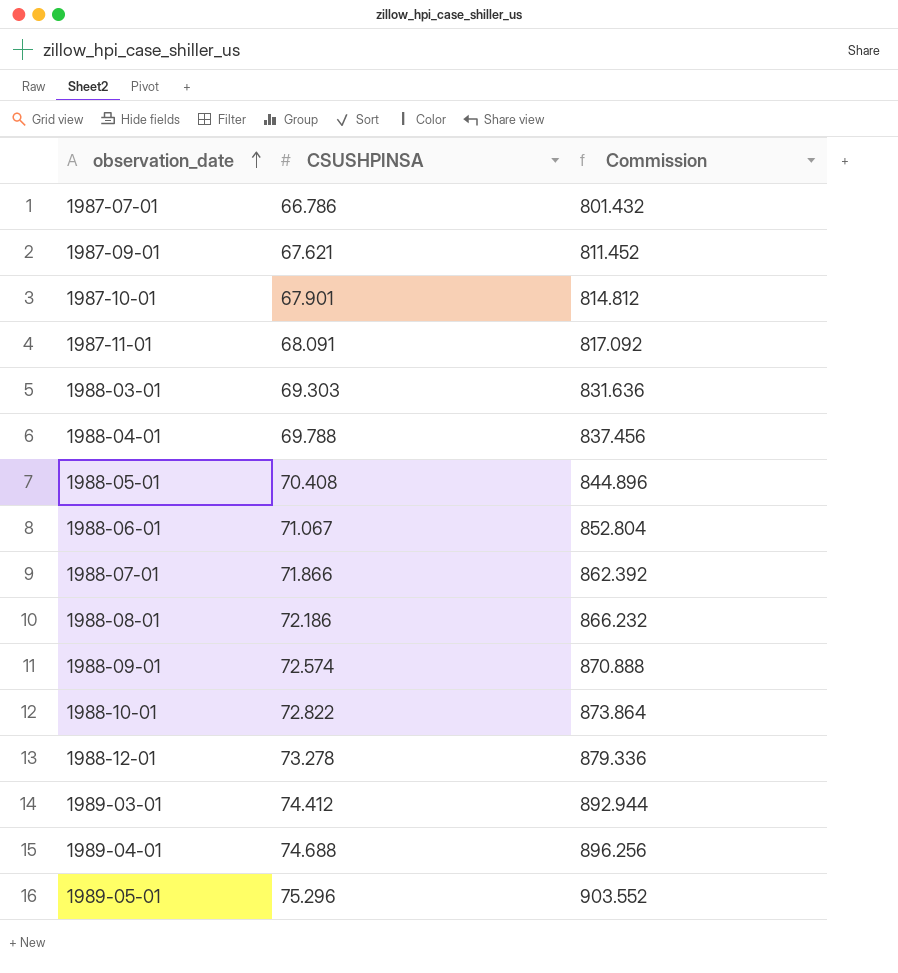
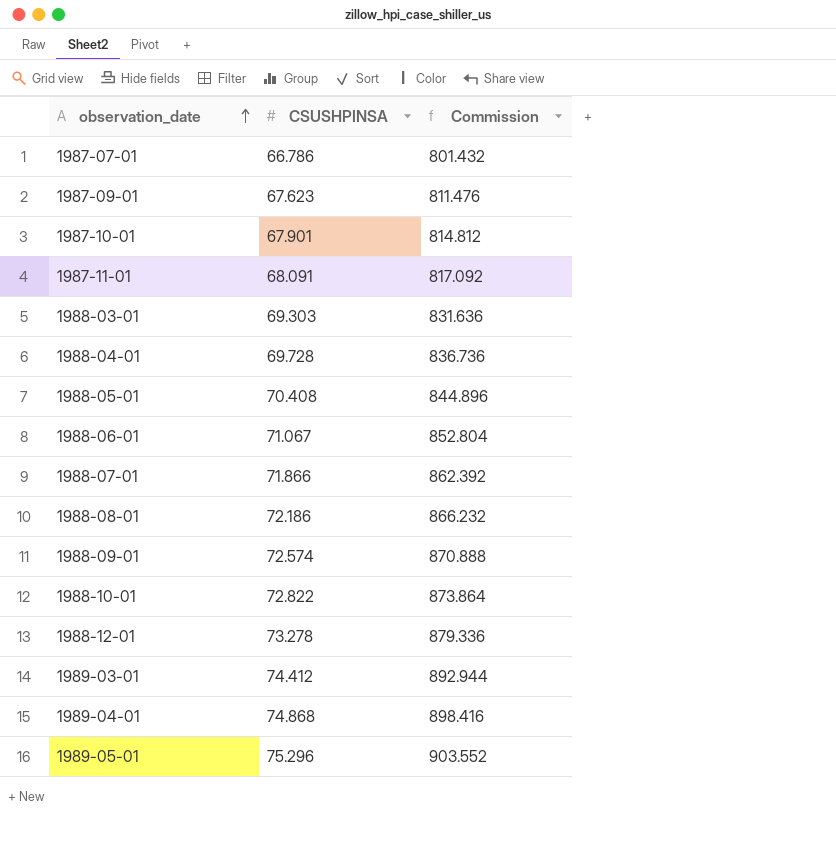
1987-09-01 | CSUSHPINSA: 67.621 -> 67.623
1987-09-01 | Commission: 811.452 -> 811.476
1988-04-01 | CSUSHPINSA: 69.788 -> 69.728
1988-04-01 | Commission: 837.456 -> 836.736
1989-04-01 | CSUSHPINSA: 74.688 -> 74.868
1989-04-01 | Commission: 896.256 -> 898.416

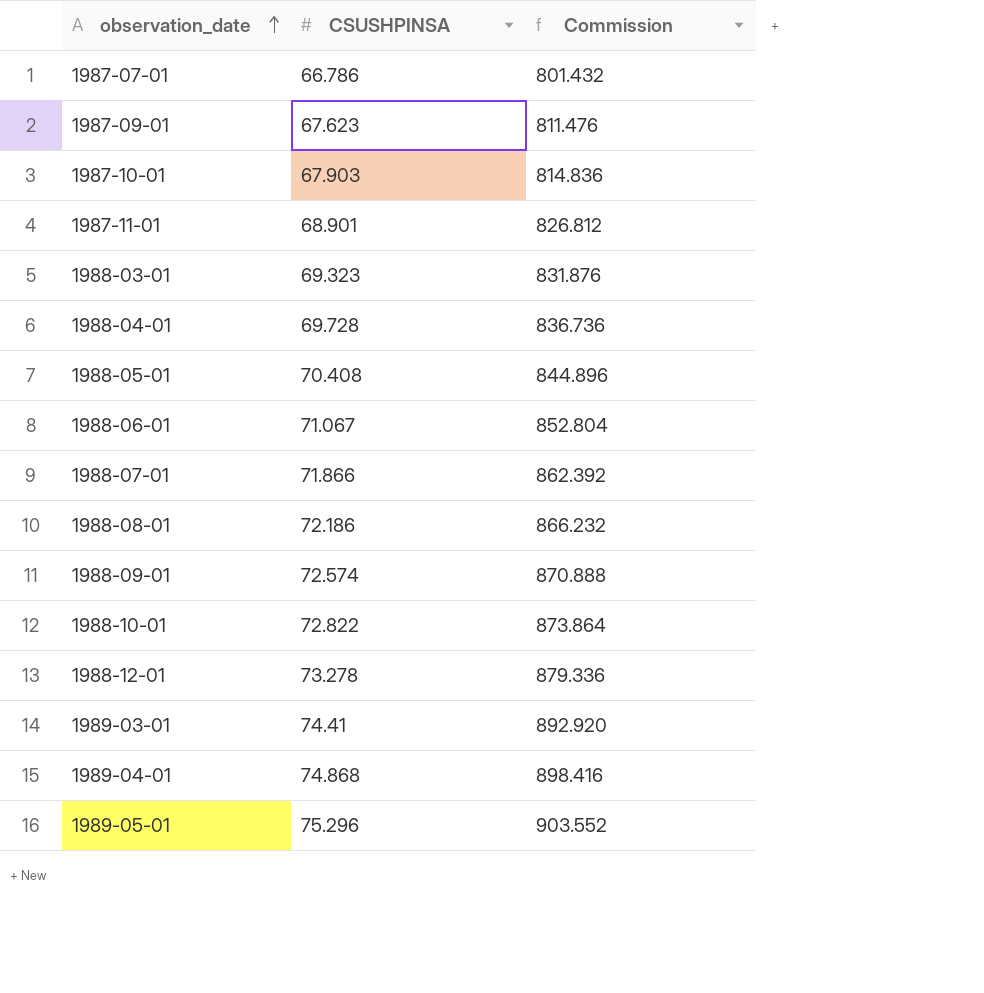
1987-10-01 | CSUSHPINSA: 67.901 -> 67.903
1987-10-01 | Commission: 814.812 -> 814.836
1987-11-01 | CSUSHPINSA: 68.091 -> 68.901
1987-11-01 | Commission: 817.092 -> 826.812
1988-03-01 | CSUSHPINSA: 69.303 -> 69.323
1988-03-01 | Commission: 831.636 -> 831.876
1989-03-01 | CSUSHPINSA: 74.412 -> 74.41
1989-03-01 | Commission: 892.944 -> 892.920

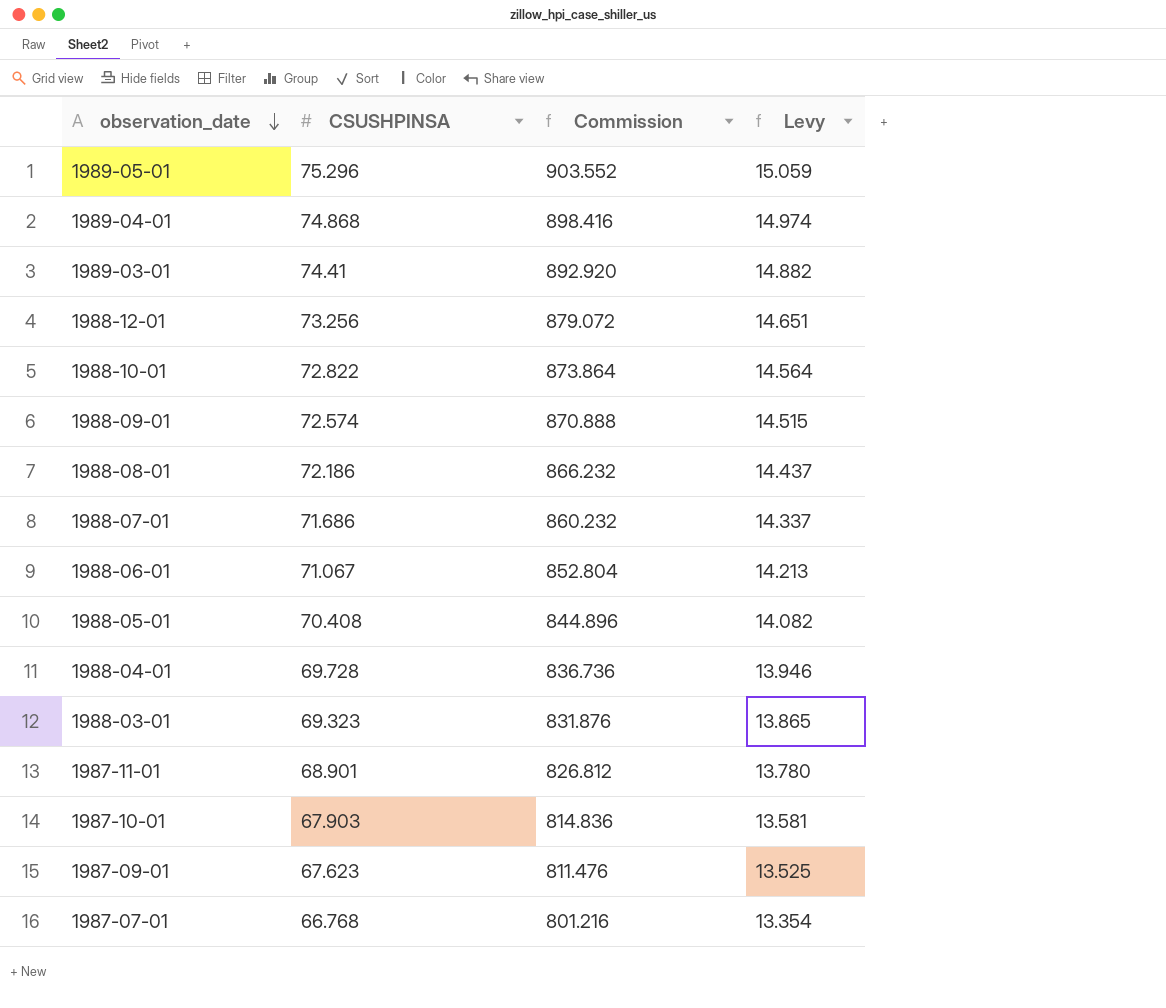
row order: observation_date ascending -> observation_date descending
column Levy | formula: none -> [CSUSHPINSA] * 0.2
1988-12-01 | CSUSHPINSA: 73.278 -> 73.256
1988-12-01 | Commission: 879.336 -> 879.072
1988-07-01 | CSUSHPINSA: 71.866 -> 71.686
1988-07-01 | Commission: 862.392 -> 860.232
1987-07-01 | CSUSHPINSA: 66.786 -> 66.768
1987-07-01 | Commission: 801.432 -> 801.216

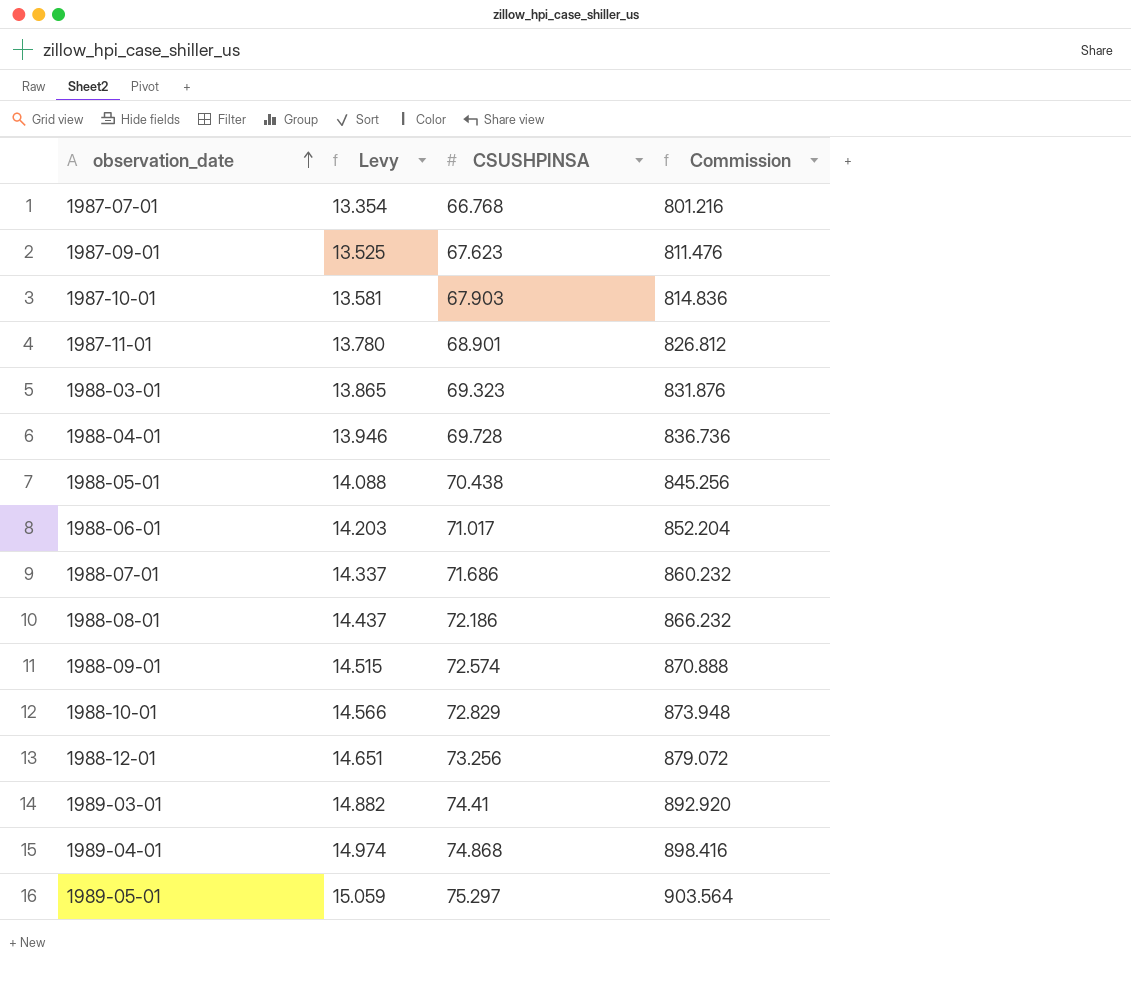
row order: observation_date descending -> observation_date ascending
column Levy | position: 4 -> 2
1988-05-01 | Levy: 14.082 -> 14.088
1988-05-01 | CSUSHPINSA: 70.408 -> 70.438
1988-05-01 | Commission: 844.896 -> 845.256
1988-06-01 | Levy: 14.213 -> 14.203
1988-06-01 | CSUSHPINSA: 71.067 -> 71.017
1988-06-01 | Commission: 852.804 -> 852.204
1988-10-01 | Levy: 14.564 -> 14.566
1988-10-01 | CSUSHPINSA: 72.822 -> 72.829
1988-10-01 | Commission: 873.864 -> 873.948
1989-05-01 | CSUSHPINSA: 75.296 -> 75.297
1989-05-01 | Commission: 903.552 -> 903.564

